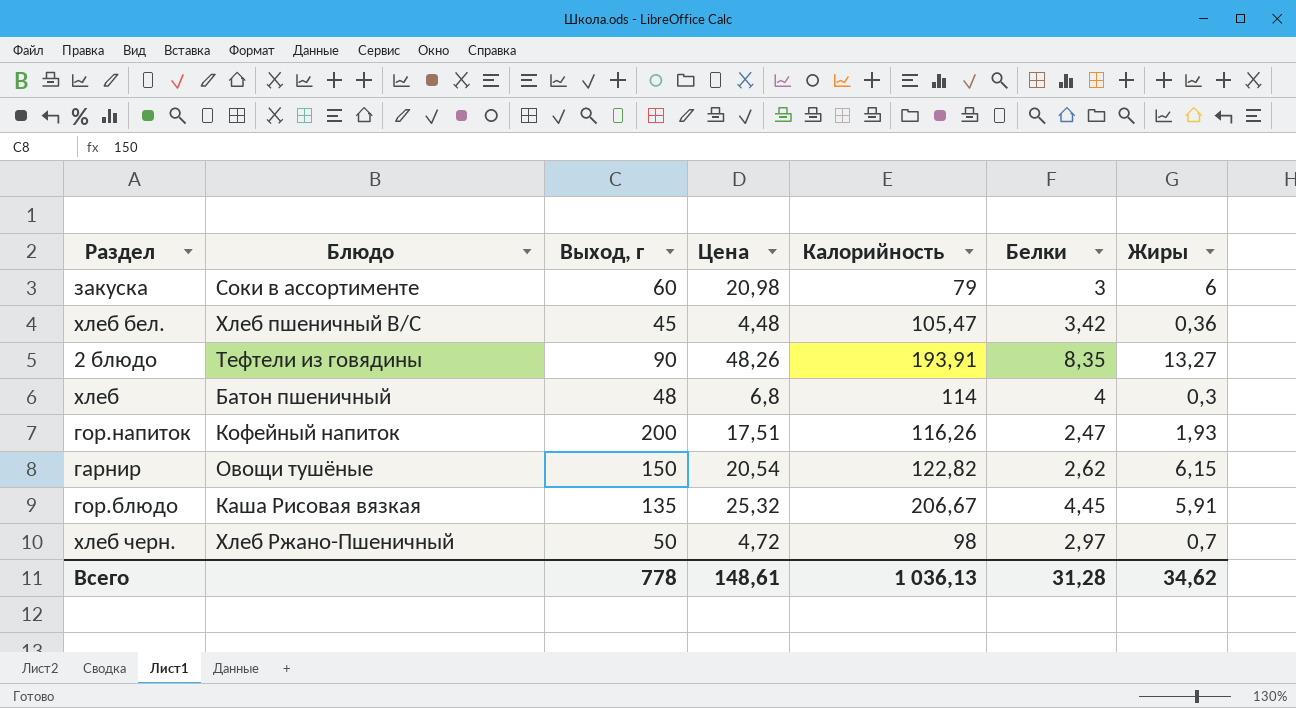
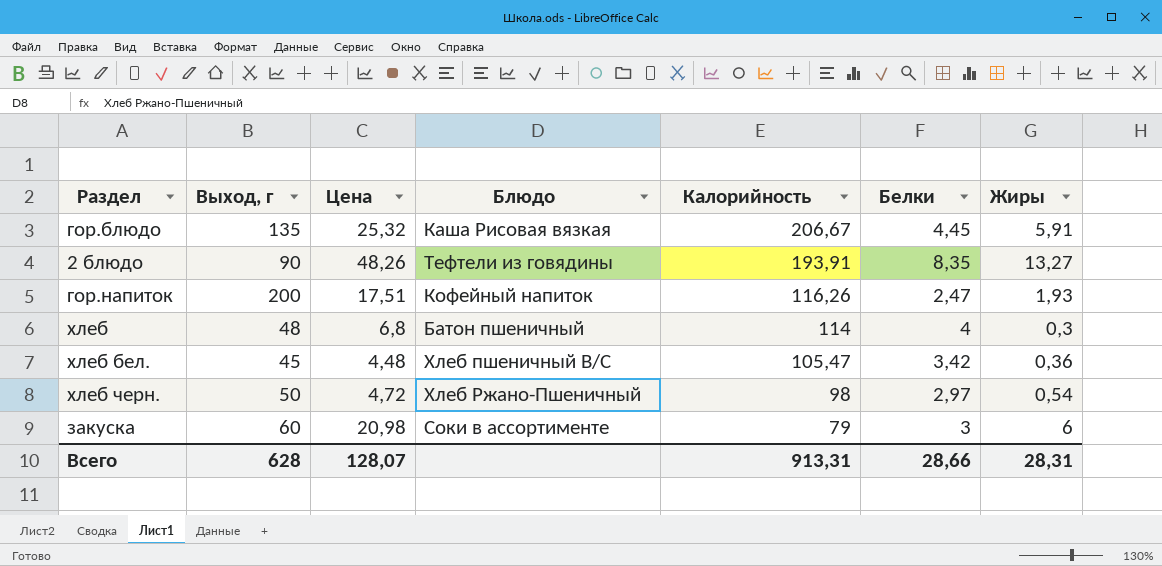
row order: none -> Калорийность descending
column Блюдо | position: 2 -> 4
row гарнир: Овощи тушёные | 150 | 20,54 | 122,82 | 2,62 | 6,15 -> none
хлеб черн. | Жиры: 0,7 -> 0,54
Всего | Выход, г: 778 -> 628
Всего | Цена: 148,61 -> 128,07
Всего | Калорийность: 1 036,13 -> 913,31
Всего | Белки: 31,28 -> 28,66
Всего | Жиры: 34,62 -> 28,31

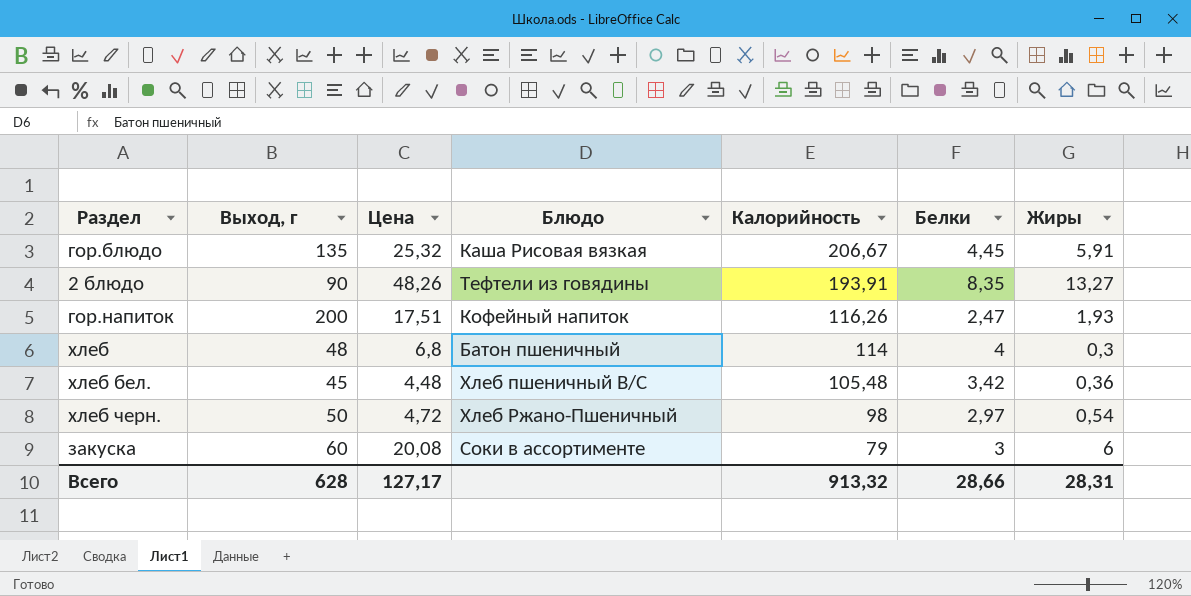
хлеб бел. | Калорийность: 105,47 -> 105,48
закуска | Цена: 20,98 -> 20,08
Всего | Цена: 128,07 -> 127,17
Всего | Калорийность: 913,31 -> 913,32

